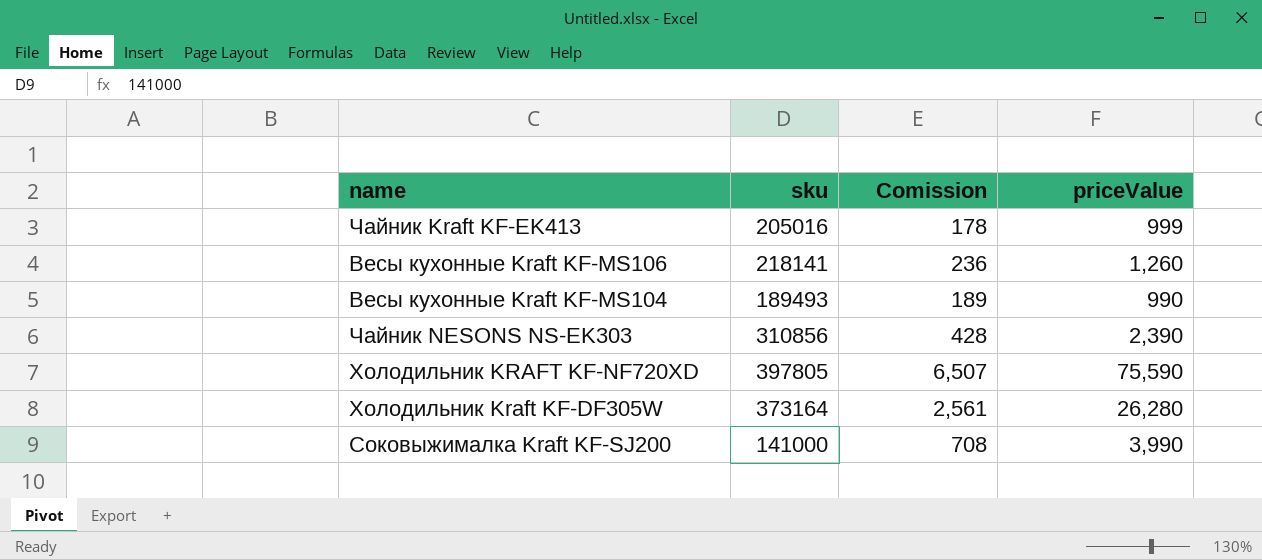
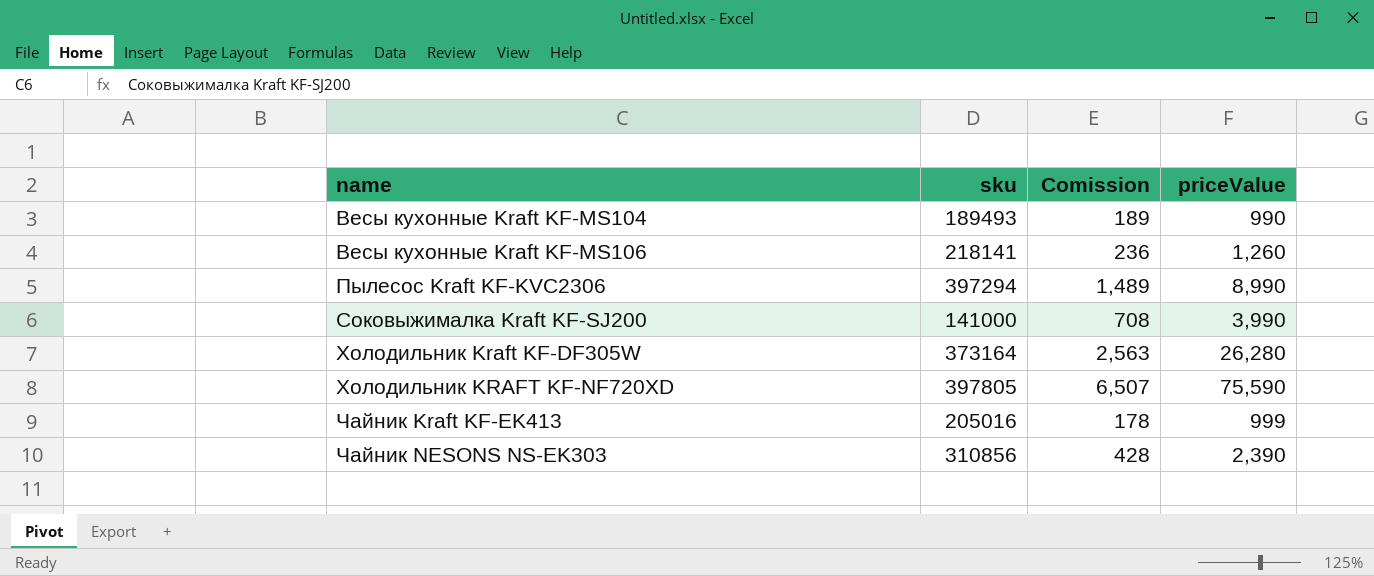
row order: none -> name ascending
row Пылесос Kraft KF-KVC2306: none -> 397294 | 1,489 | 8,990
Холодильник Kraft KF-DF305W | Comission: 2,561 -> 2,563

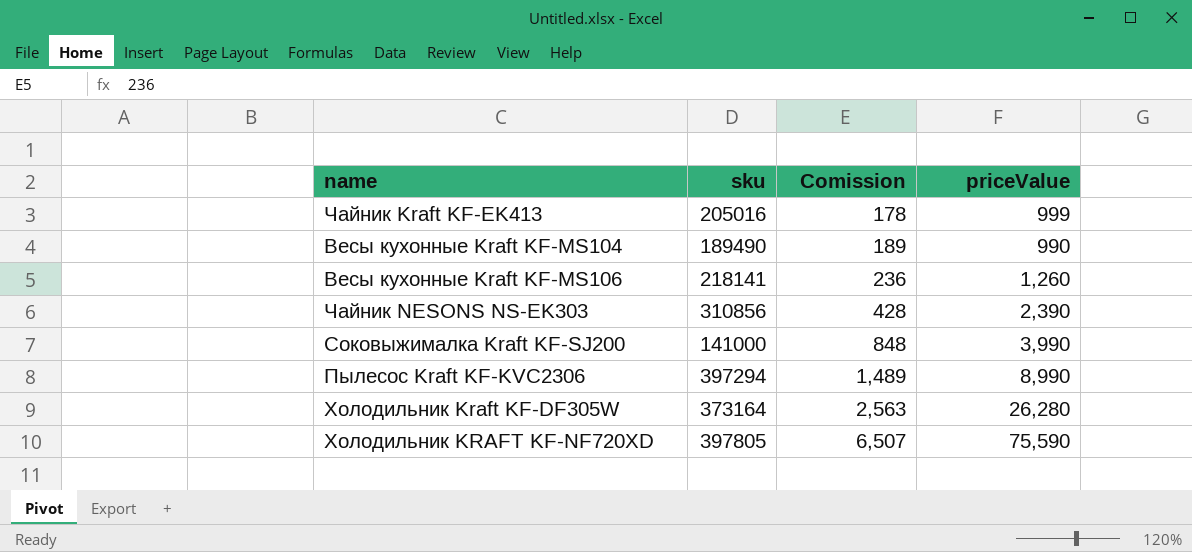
row order: name ascending -> Comission ascending
Весы кухонные Kraft KF-MS104 | sku: 189493 -> 189490
Соковыжималка Kraft KF-SJ200 | Comission: 708 -> 848

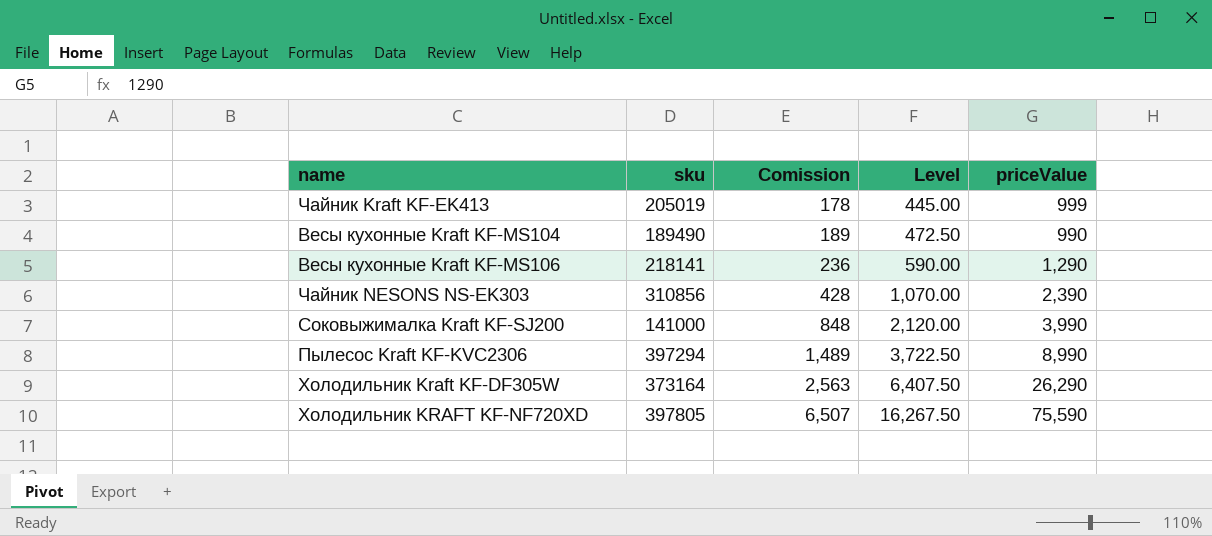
column Level | formula: none -> [Comission] * 2.5
Чайник Kraft KF-EK413 | sku: 205016 -> 205019
Весы кухонные Kraft KF-MS106 | priceValue: 1,260 -> 1,290
Холодильник Kraft KF-DF305W | priceValue: 26,280 -> 26,290

